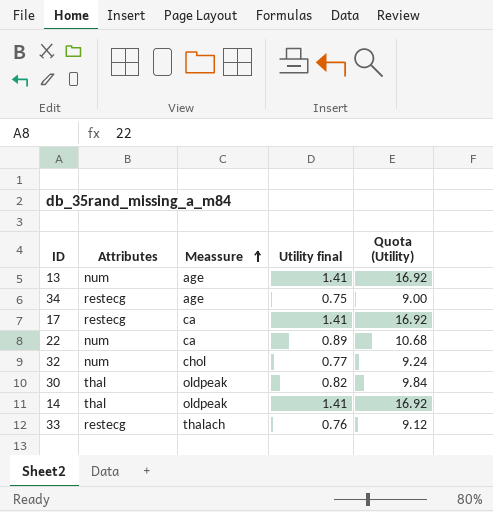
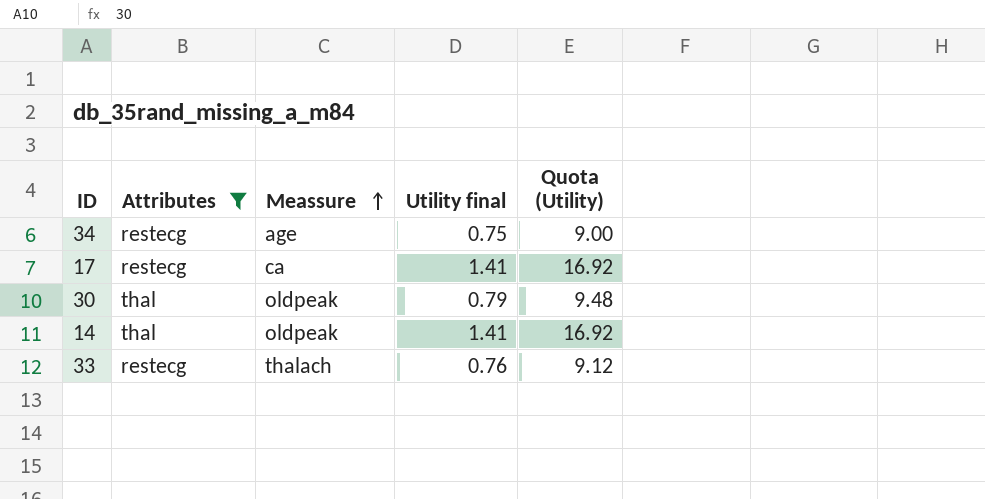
filter: none -> Attributes != num
30 | Utility final: 0.82 -> 0.79
30 | Quota (Utility): 9.84 -> 9.48

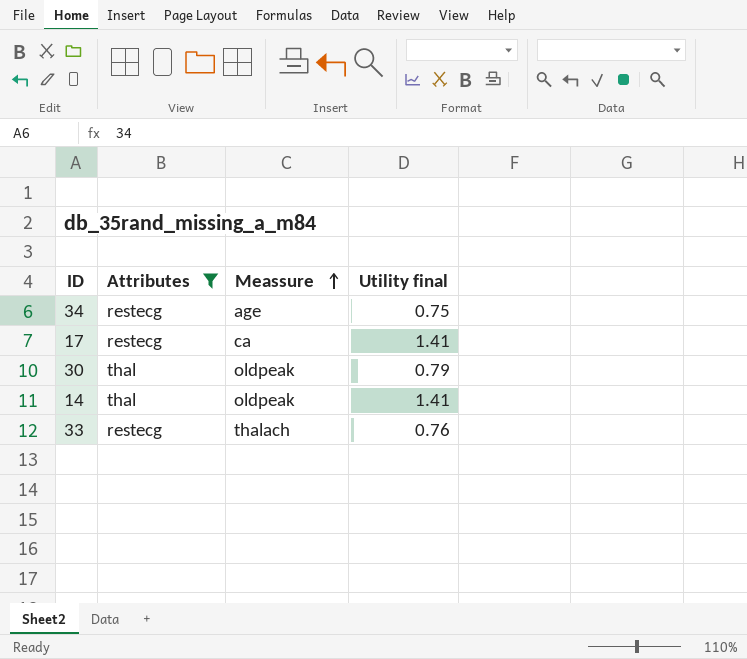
column Quota (Utility) | formula: [Utility final] * 12 -> none

